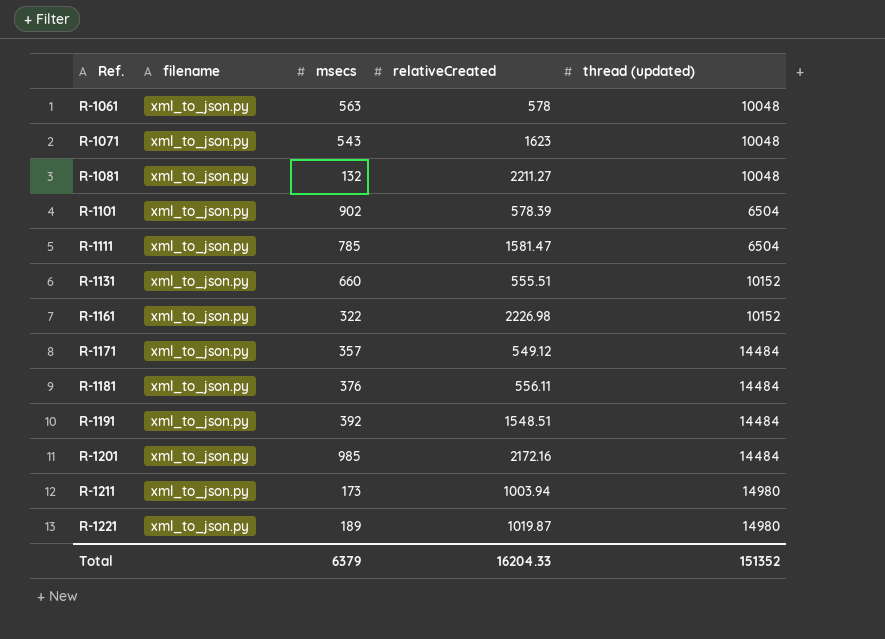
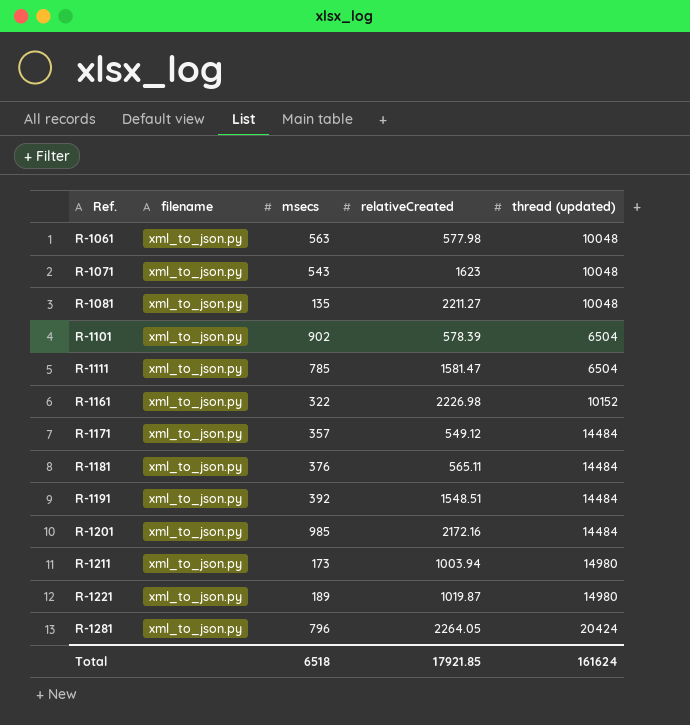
row R-1131: xml_to_json.py | 660 | 555.51 | 10152 -> none
R-1061 | relativeCreated: 578 -> 577.98
R-1081 | msecs: 132 -> 135
R-1181 | relativeCreated: 556.11 -> 565.11
row R-1281: none -> xml_to_json.py | 796 | 2264.05 | 20424
Total | msecs: 6379 -> 6518
Total | relativeCreated: 16204.33 -> 17921.85
Total | thread (updated): 151352 -> 161624

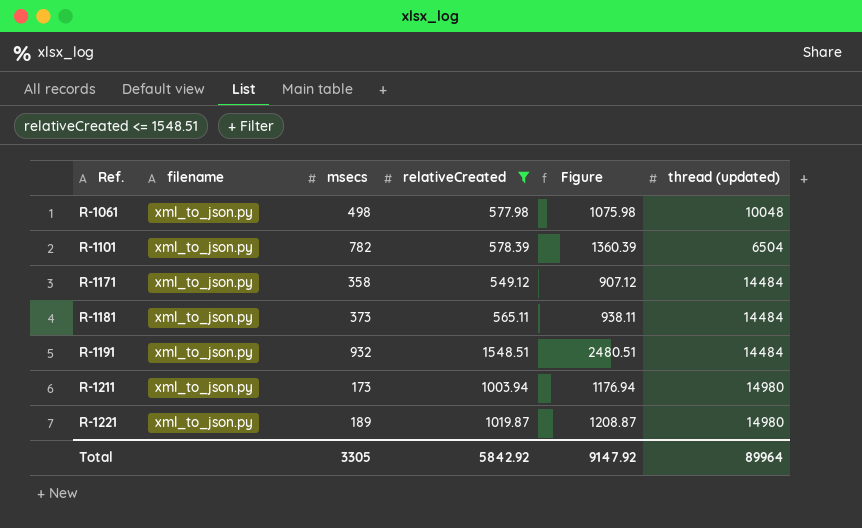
filter: none -> relativeCreated <= 1548.51
column Figure | formula: none -> [msecs] + [relativeCreated]
R-1061 | msecs: 563 -> 498
R-1101 | msecs: 902 -> 782
R-1171 | msecs: 357 -> 358
R-1181 | msecs: 376 -> 373
R-1191 | msecs: 392 -> 932
Total | msecs: 6518 -> 3305
Total | relativeCreated: 17921.85 -> 5842.92
Total | thread (updated): 161624 -> 89964

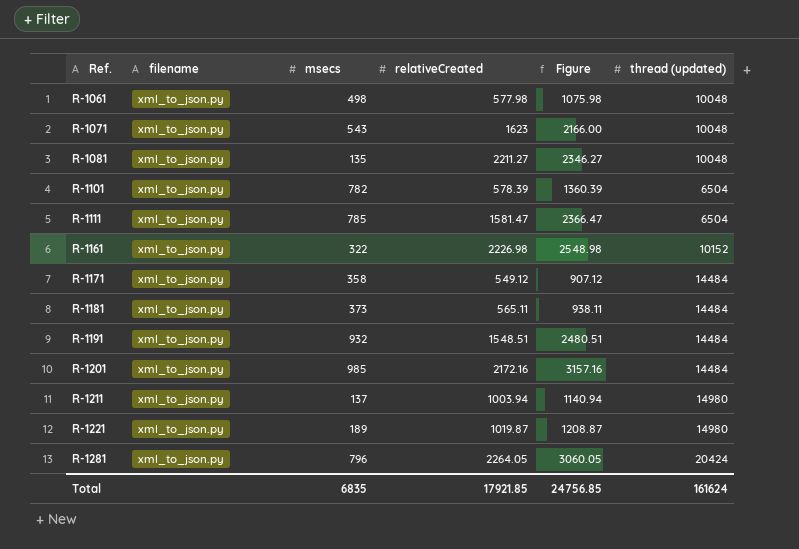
filter: relativeCreated <= 1548.51 -> none
R-1211 | msecs: 173 -> 137
R-1211 | Figure: 1176.94 -> 1140.94
Total | msecs: 3305 -> 6835
Total | relativeCreated: 5842.92 -> 17921.85
Total | Figure: 9147.92 -> 24756.85
Total | thread (updated): 89964 -> 161624

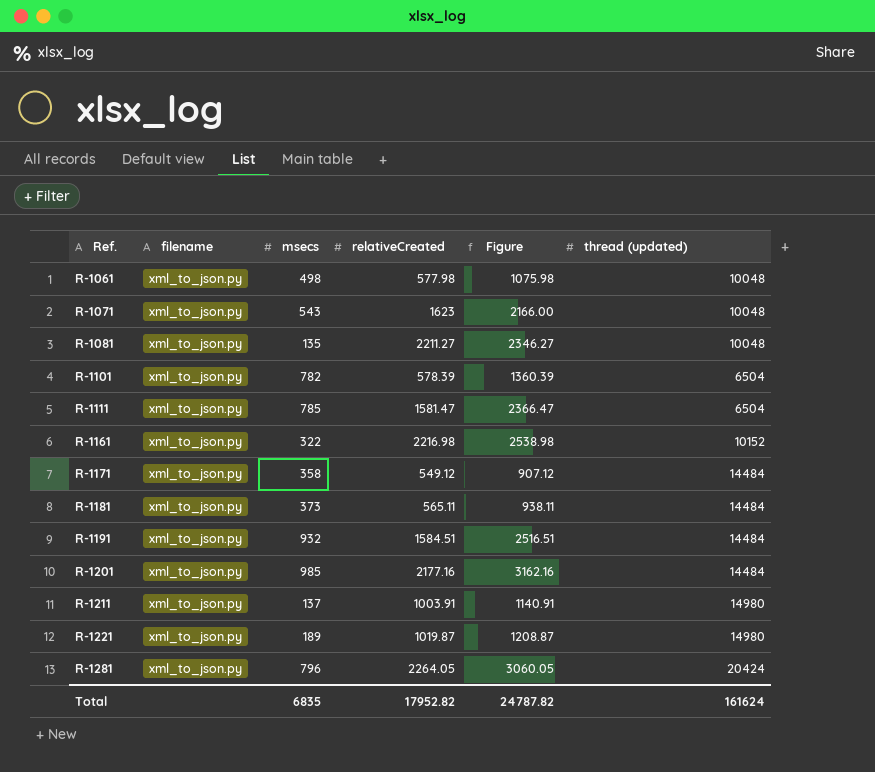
R-1161 | relativeCreated: 2226.98 -> 2216.98
R-1161 | Figure: 2548.98 -> 2538.98
R-1191 | relativeCreated: 1548.51 -> 1584.51
R-1191 | Figure: 2480.51 -> 2516.51
R-1201 | relativeCreated: 2172.16 -> 2177.16
R-1201 | Figure: 3157.16 -> 3162.16
R-1211 | relativeCreated: 1003.94 -> 1003.91
R-1211 | Figure: 1140.94 -> 1140.91
Total | relativeCreated: 17921.85 -> 17952.82
Total | Figure: 24756.85 -> 24787.82

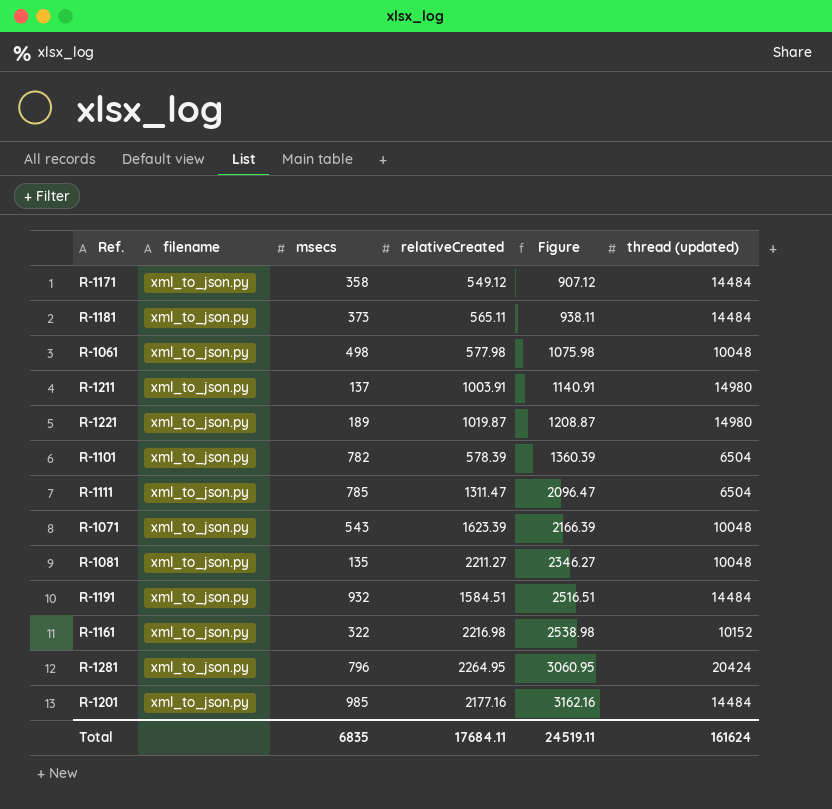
row order: Ref. ascending -> Figure ascending
R-1111 | relativeCreated: 1581.47 -> 1311.47
R-1111 | Figure: 2366.47 -> 2096.47
R-1071 | relativeCreated: 1623 -> 1623.39
R-1071 | Figure: 2166.00 -> 2166.39
R-1281 | relativeCreated: 2264.05 -> 2264.95
R-1281 | Figure: 3060.05 -> 3060.95
Total | relativeCreated: 17952.82 -> 17684.11
Total | Figure: 24787.82 -> 24519.11

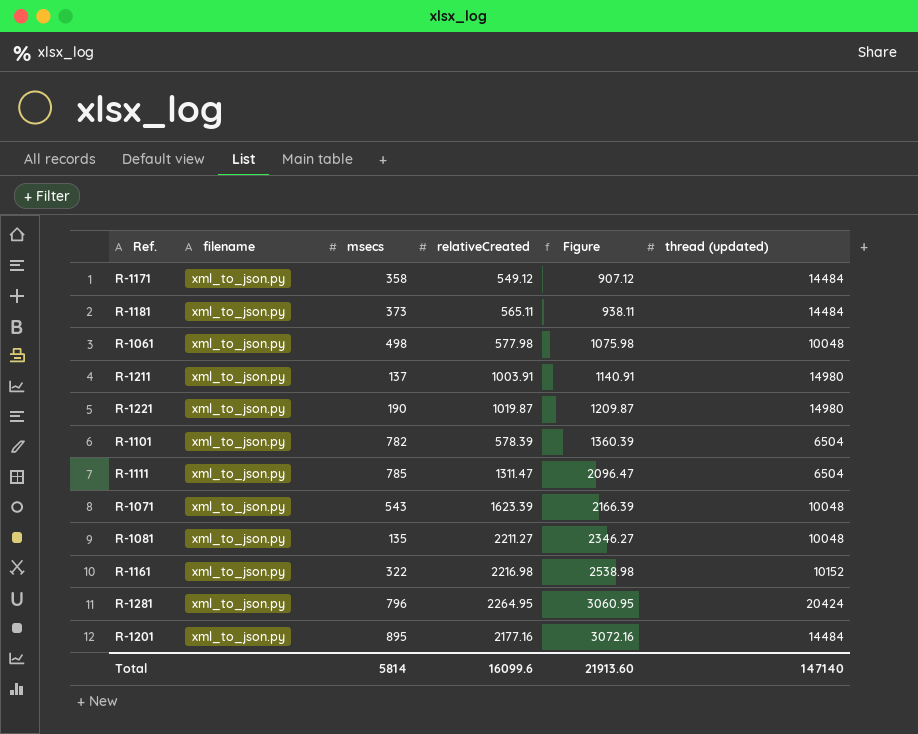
row R-1191: xml_to_json.py | 932 | 1584.51 | 2516.51 | 14484 -> none
R-1221 | msecs: 189 -> 190
R-1221 | Figure: 1208.87 -> 1209.87
R-1201 | msecs: 985 -> 895
R-1201 | Figure: 3162.16 -> 3072.16
Total | msecs: 6835 -> 5814
Total | relativeCreated: 17684.11 -> 16099.6
Total | Figure: 24519.11 -> 21913.60
Total | thread (updated): 161624 -> 147140

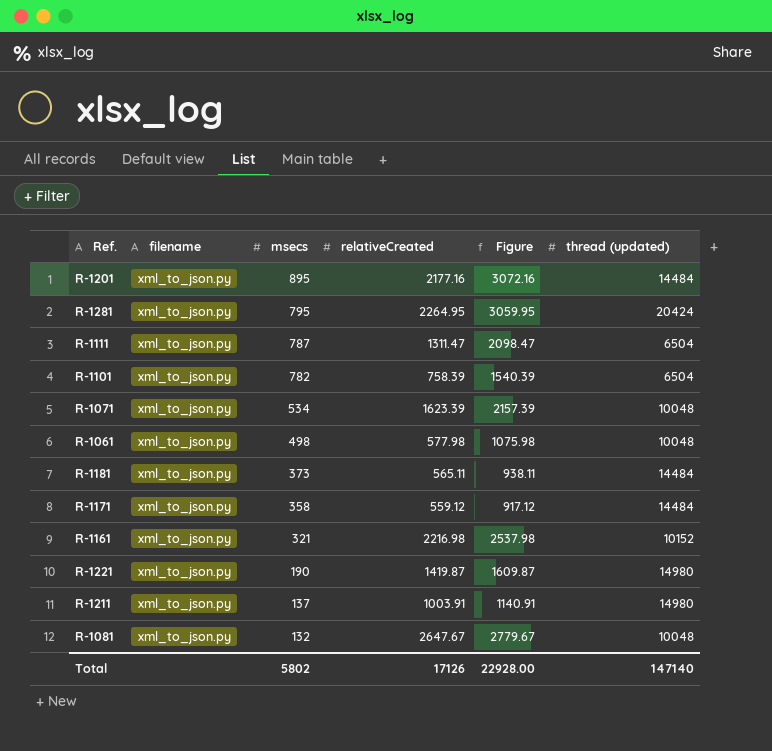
row order: Figure ascending -> msecs descending
R-1281 | msecs: 796 -> 795
R-1281 | Figure: 3060.95 -> 3059.95
R-1111 | msecs: 785 -> 787
R-1111 | Figure: 2096.47 -> 2098.47
R-1101 | relativeCreated: 578.39 -> 758.39
R-1101 | Figure: 1360.39 -> 1540.39
R-1071 | msecs: 543 -> 534
R-1071 | Figure: 2166.39 -> 2157.39
R-1171 | relativeCreated: 549.12 -> 559.12
R-1171 | Figure: 907.12 -> 917.12
R-1161 | msecs: 322 -> 321
R-1161 | Figure: 2538.98 -> 2537.98
R-1221 | relativeCreated: 1019.87 -> 1419.87
R-1221 | Figure: 1209.87 -> 1609.87
R-1081 | msecs: 135 -> 132
R-1081 | relativeCreated: 2211.27 -> 2647.67
R-1081 | Figure: 2346.27 -> 2779.67
Total | msecs: 5814 -> 5802
Total | relativeCreated: 16099.6 -> 17126
Total | Figure: 21913.60 -> 22928.00

